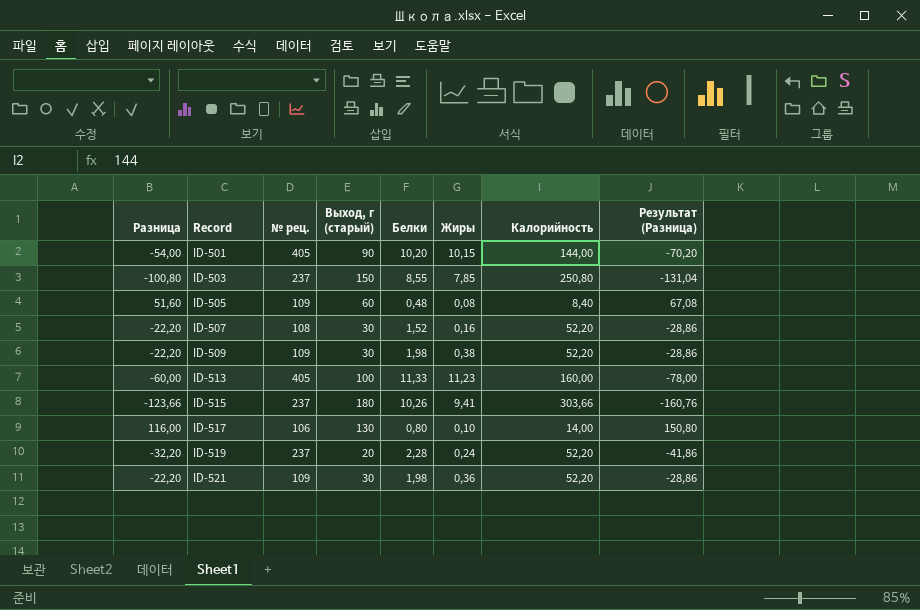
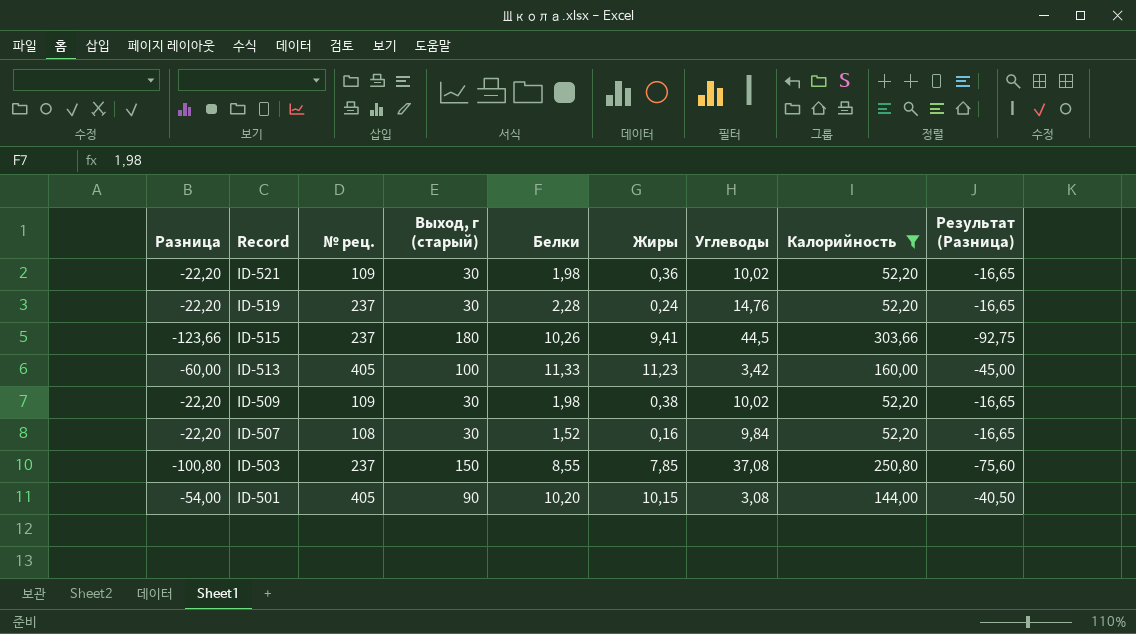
filter: none -> Калорийность >= 52,20
row order: Record ascending -> Record descending
column Углеводы | position: none -> 7
column Результат (Разница) | formula: [Разница] * 1,3 -> [Разница] * 0,75
ID-519 | Разница: -32,20 -> -22,20
ID-519 | Выход, г (старый): 20 -> 30

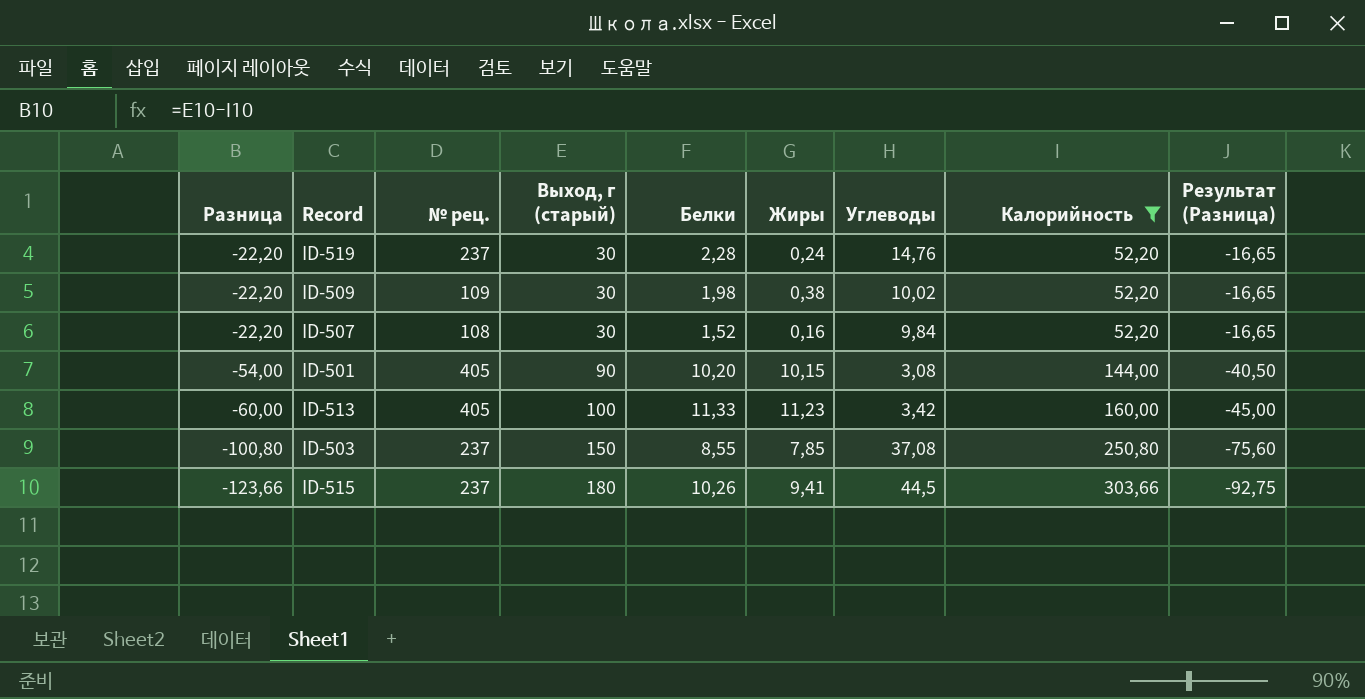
row order: Record descending -> Разница descending
row ID-521: -22,20 | 109 | 30 | 1,98 | 0,36 | 10,02 | 52,20 | -16,65 -> none

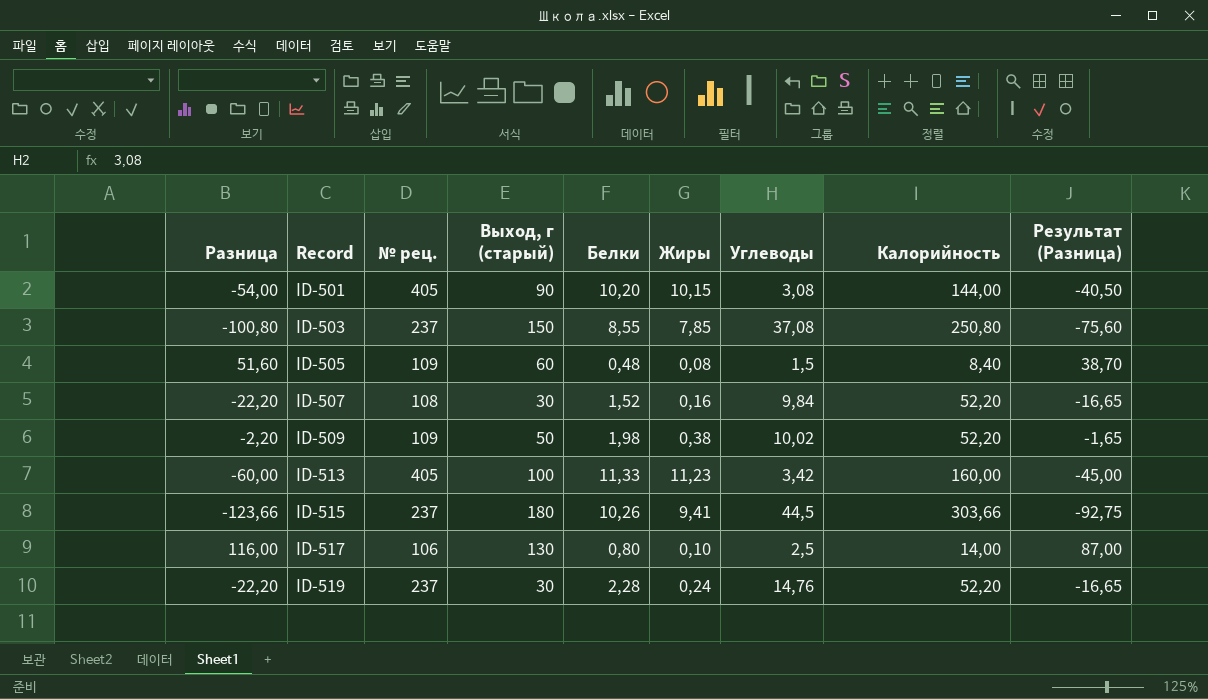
filter: Калорийность >= 52,20 -> none
row order: Разница descending -> Record ascending
ID-509 | Разница: -22,20 -> -2,20
ID-509 | Выход, г (старый): 30 -> 50
ID-509 | Результат (Разница): -16,65 -> -1,65

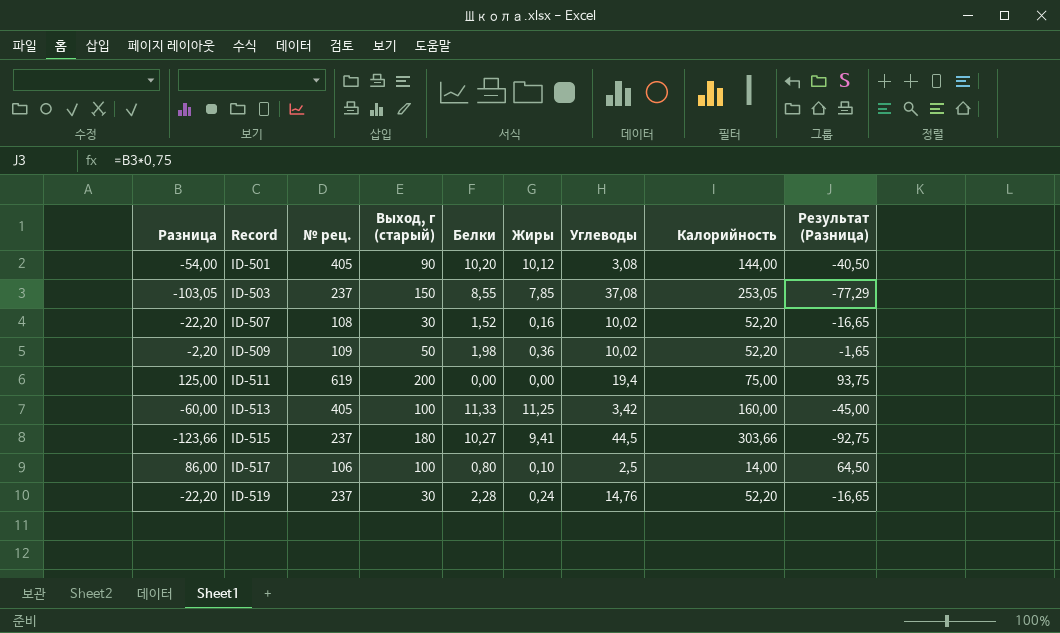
row ID-505: 51,60 | 109 | 60 | 0,48 | 0,08 | 1,5 | 8,40 | 38,70 -> none
ID-501 | Жиры: 10,15 -> 10,12
ID-503 | Разница: -100,80 -> -103,05
ID-503 | Калорийность: 250,80 -> 253,05
ID-503 | Результат (Разница): -75,60 -> -77,29
ID-507 | Углеводы: 9,84 -> 10,02
ID-509 | Жиры: 0,38 -> 0,36
row ID-511: none -> 125,00 | 619 | 200 | 0,00 | 0,00 | 19,4 | 75,00 | 93,75
ID-513 | Жиры: 11,23 -> 11,25
ID-515 | Белки: 10,26 -> 10,27
ID-517 | Разница: 116,00 -> 86,00
ID-517 | Выход, г (старый): 130 -> 100
ID-517 | Результат (Разница): 87,00 -> 64,50

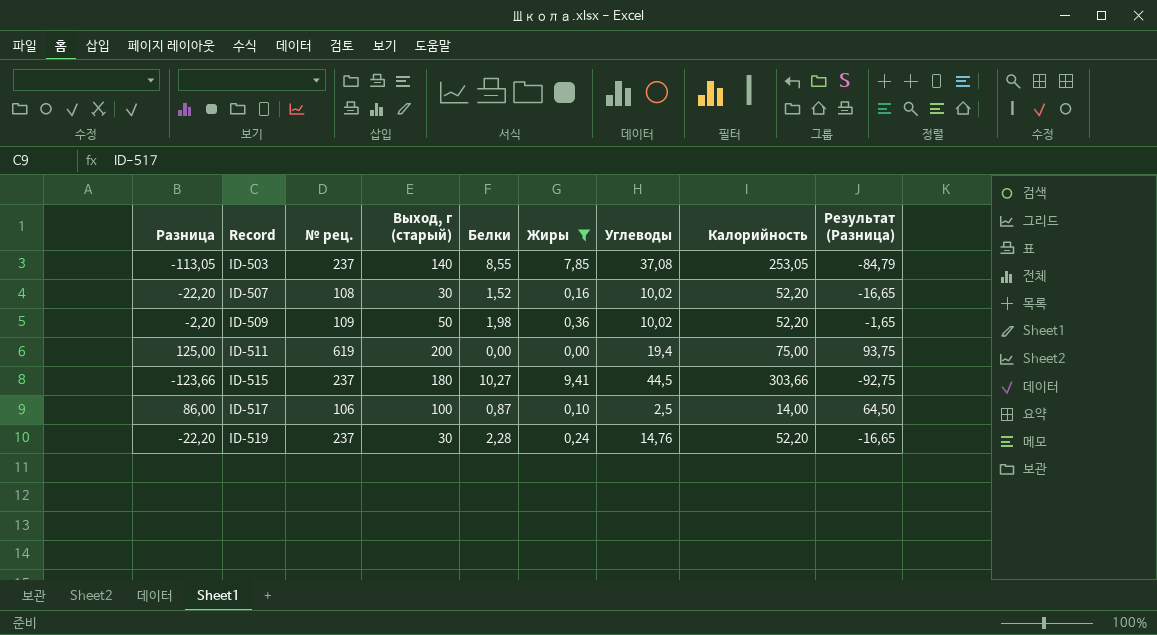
filter: none -> Жиры <= 9,41
ID-503 | Разница: -103,05 -> -113,05
ID-503 | Выход, г (старый): 150 -> 140
ID-503 | Результат (Разница): -77,29 -> -84,79
ID-517 | Белки: 0,80 -> 0,87

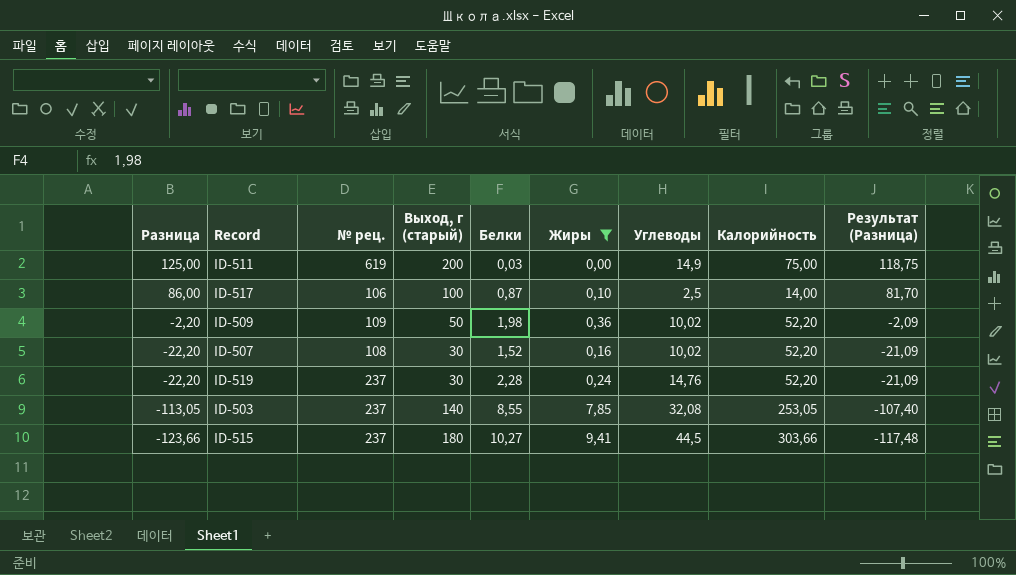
row order: Record ascending -> Разница descending
column Результат (Разница) | formula: [Разница] * 0,75 -> [Разница] * 0,95
ID-511 | Белки: 0,00 -> 0,03
ID-511 | Углеводы: 19,4 -> 14,9
ID-503 | Углеводы: 37,08 -> 32,08

